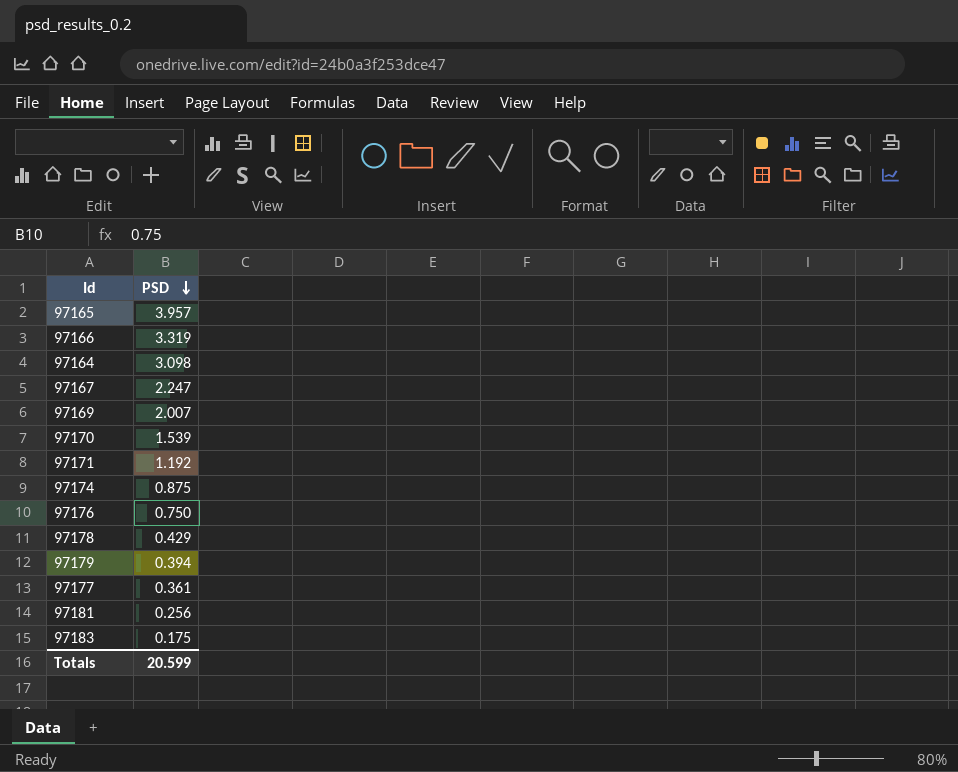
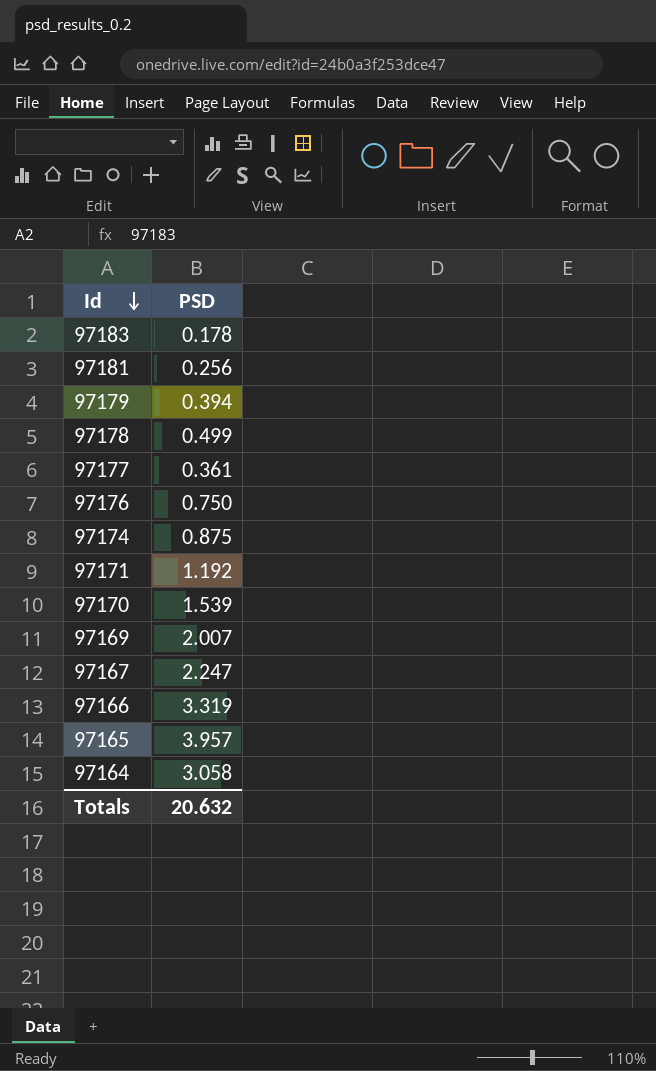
row order: PSD descending -> Id descending
97183 | PSD: 0.175 -> 0.178
97178 | PSD: 0.429 -> 0.499
97164 | PSD: 3.098 -> 3.058
Totals | PSD: 20.599 -> 20.632

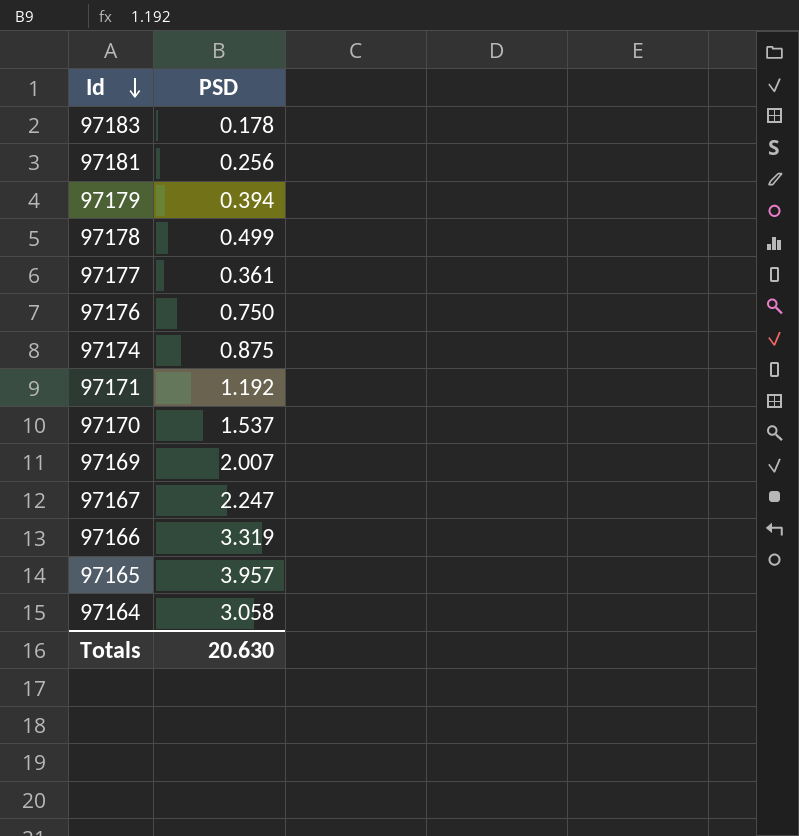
97170 | PSD: 1.539 -> 1.537
Totals | PSD: 20.632 -> 20.630

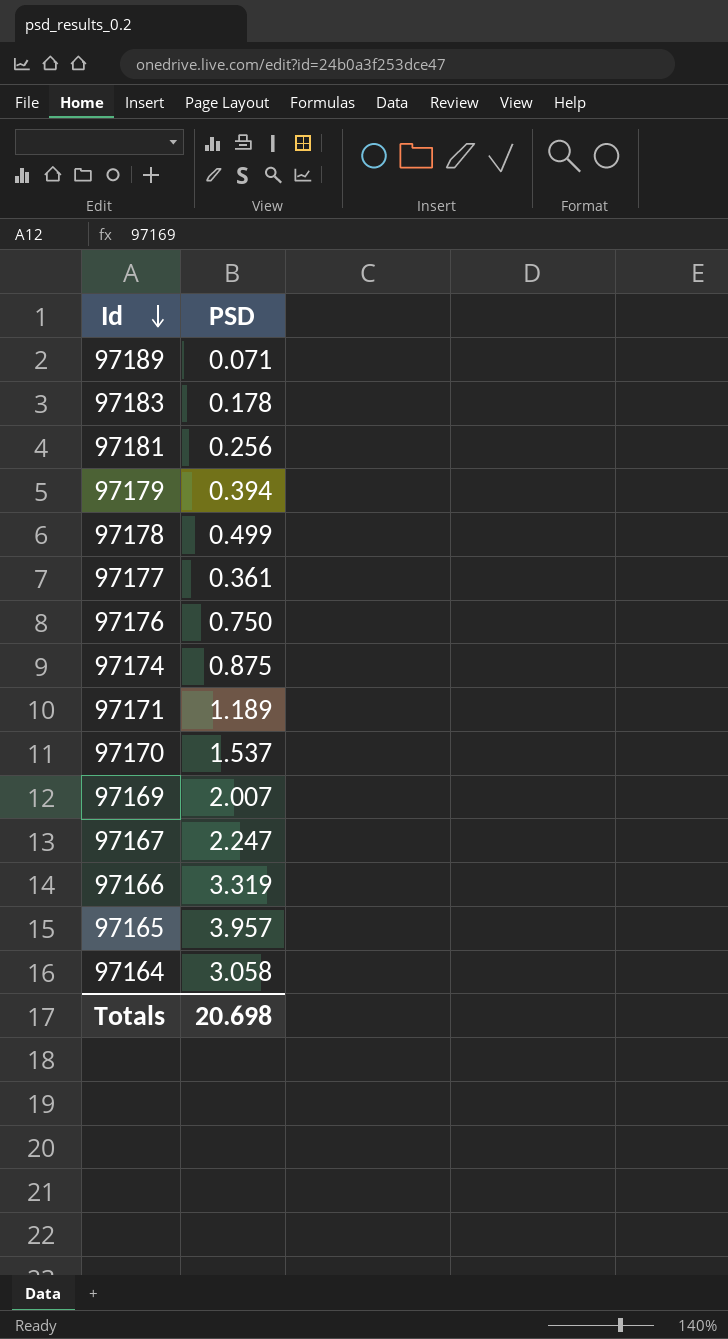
row 97189: none -> 0.071
97171 | PSD: 1.192 -> 1.189
Totals | PSD: 20.630 -> 20.698

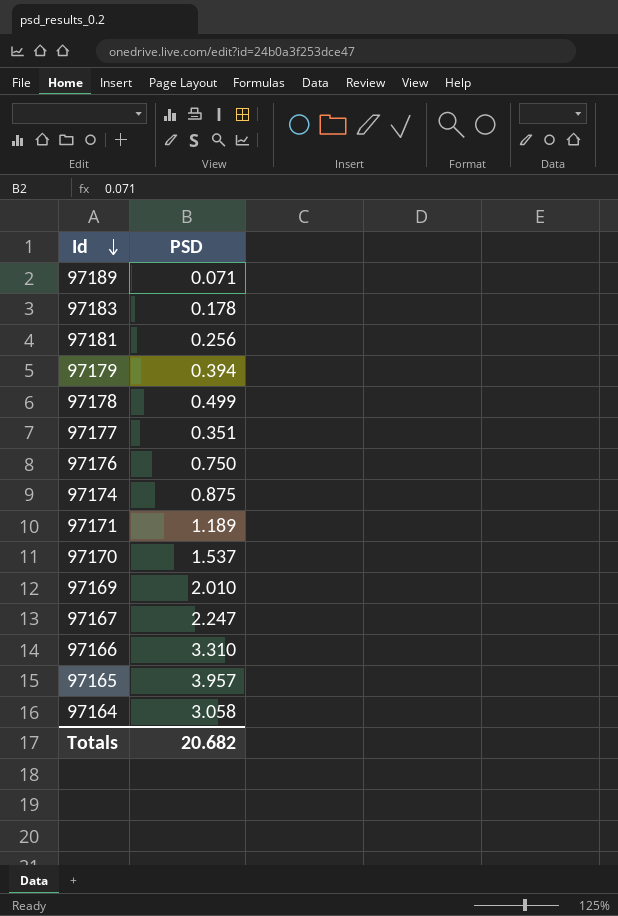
97177 | PSD: 0.361 -> 0.351
97169 | PSD: 2.007 -> 2.010
97166 | PSD: 3.319 -> 3.310
Totals | PSD: 20.698 -> 20.682

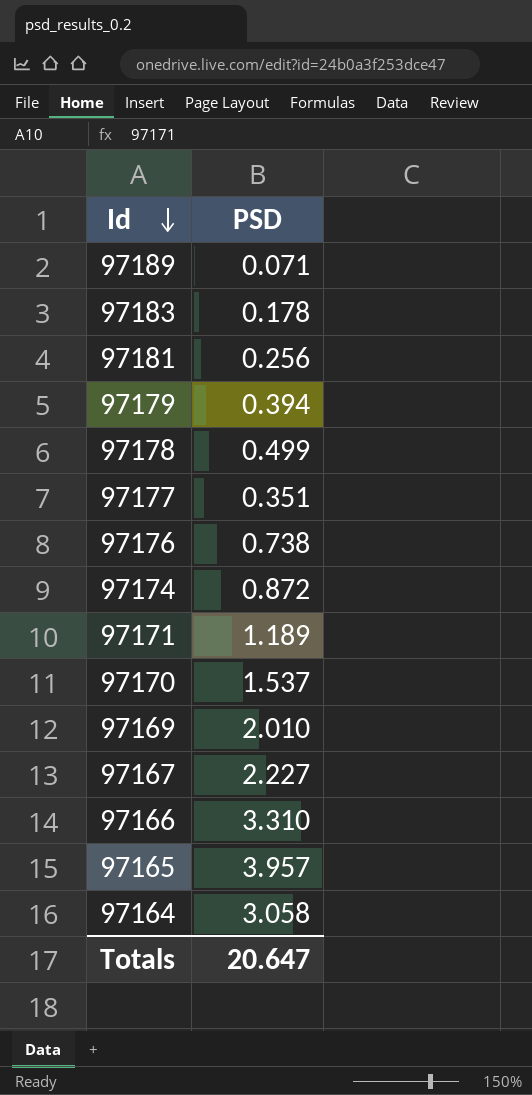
97176 | PSD: 0.750 -> 0.738
97174 | PSD: 0.875 -> 0.872
97167 | PSD: 2.247 -> 2.227
Totals | PSD: 20.682 -> 20.647

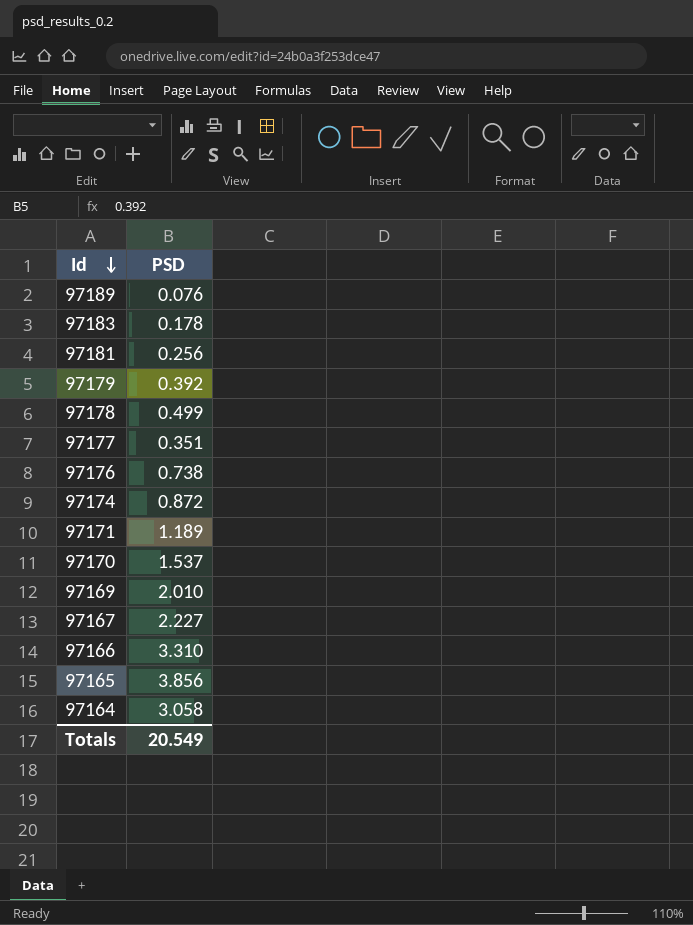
97189 | PSD: 0.071 -> 0.076
97179 | PSD: 0.394 -> 0.392
97165 | PSD: 3.957 -> 3.856
Totals | PSD: 20.647 -> 20.549

